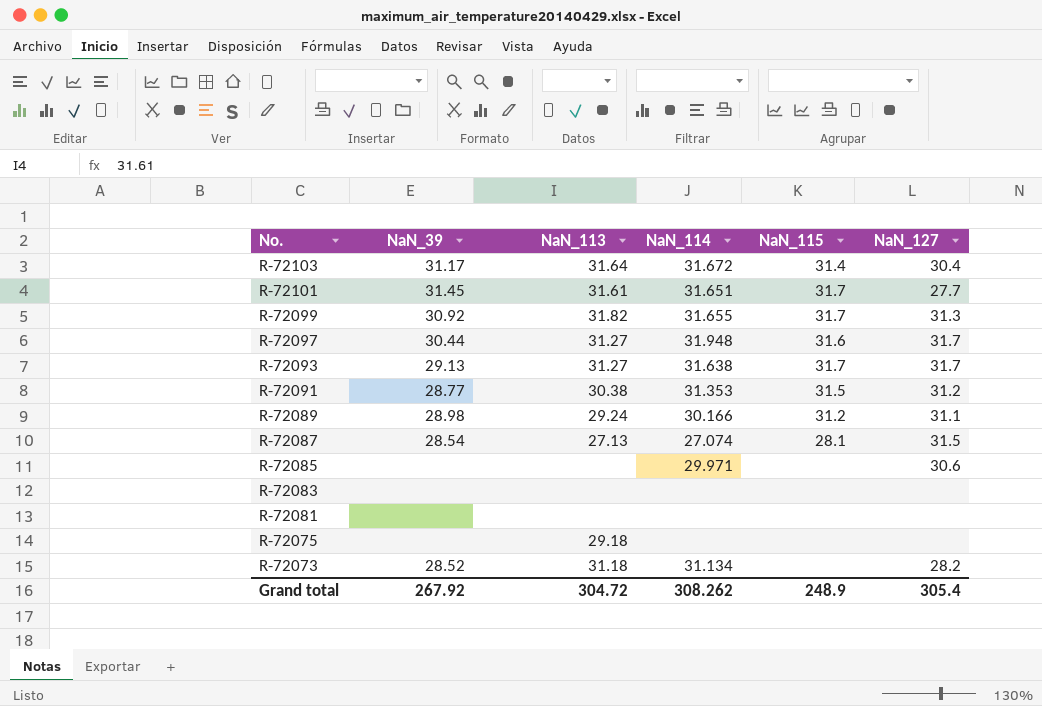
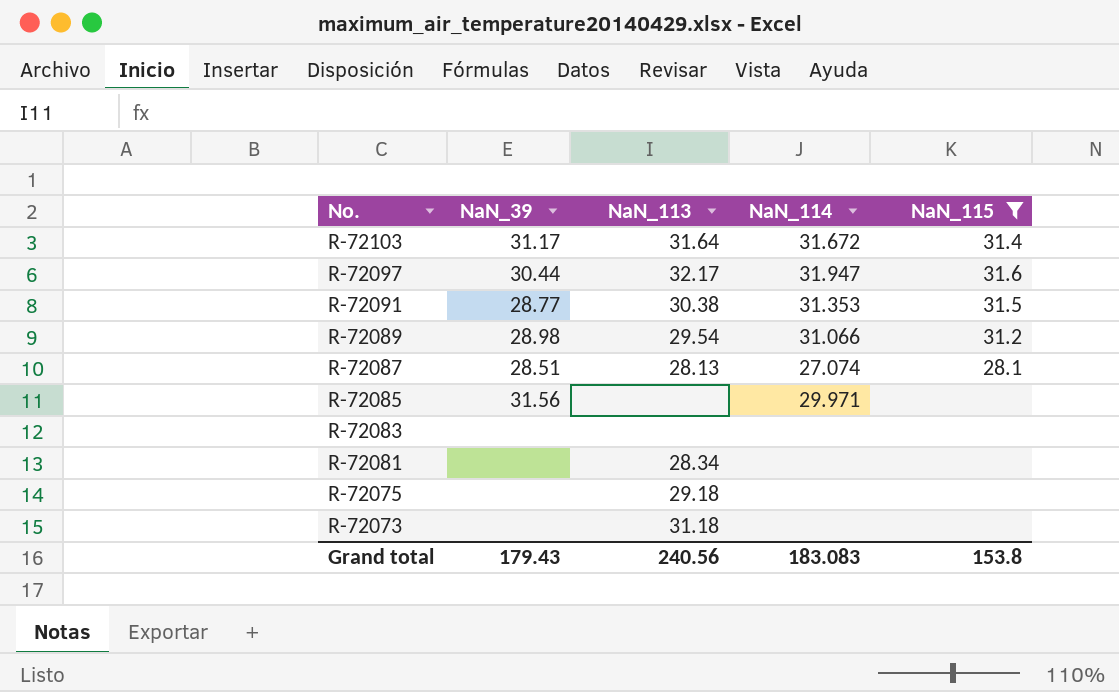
filter: none -> NaN_115 != 31.7
column NaN_127 | position: 6 -> none
R-72097 | NaN_113: 31.27 -> 32.17
R-72097 | NaN_114: 31.948 -> 31.947
R-72089 | NaN_113: 29.24 -> 29.54
R-72089 | NaN_114: 30.166 -> 31.066
R-72087 | NaN_39: 28.54 -> 28.51
R-72087 | NaN_113: 27.13 -> 28.13
R-72085 | NaN_39: none -> 31.56
R-72081 | NaN_113: none -> 28.34
R-72073 | NaN_39: 28.52 -> none
R-72073 | NaN_114: 31.134 -> none
Grand total | NaN_39: 267.92 -> 179.43
Grand total | NaN_113: 304.72 -> 240.56
Grand total | NaN_114: 308.262 -> 183.083
Grand total | NaN_115: 248.9 -> 153.8

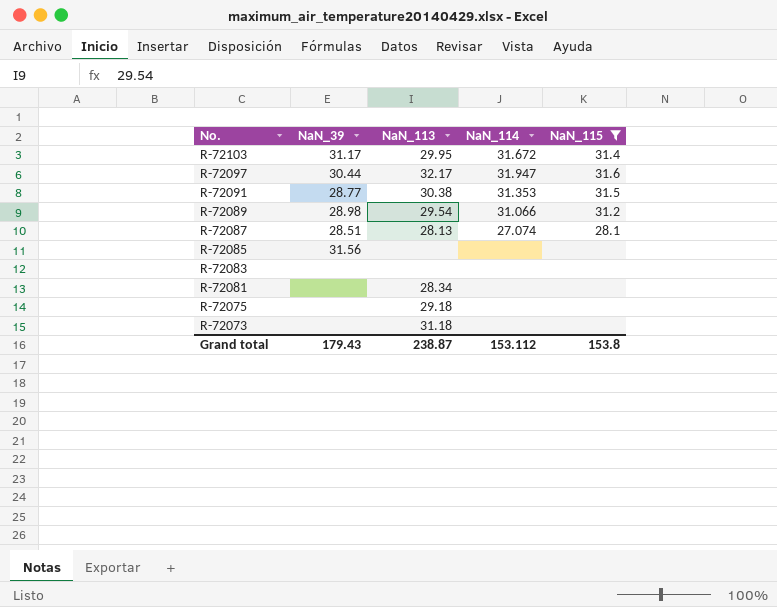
R-72103 | NaN_113: 31.64 -> 29.95
R-72085 | NaN_114: 29.971 -> none
Grand total | NaN_113: 240.56 -> 238.87
Grand total | NaN_114: 183.083 -> 153.112

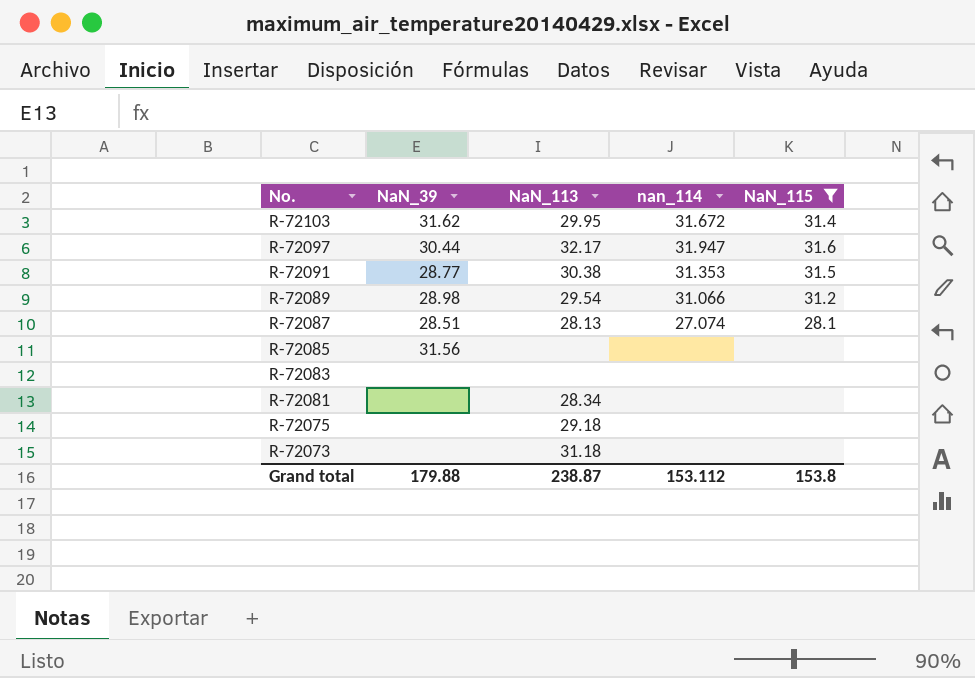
column name: NaN_114 -> nan_114
R-72103 | NaN_39: 31.17 -> 31.62
Grand total | NaN_39: 179.43 -> 179.88

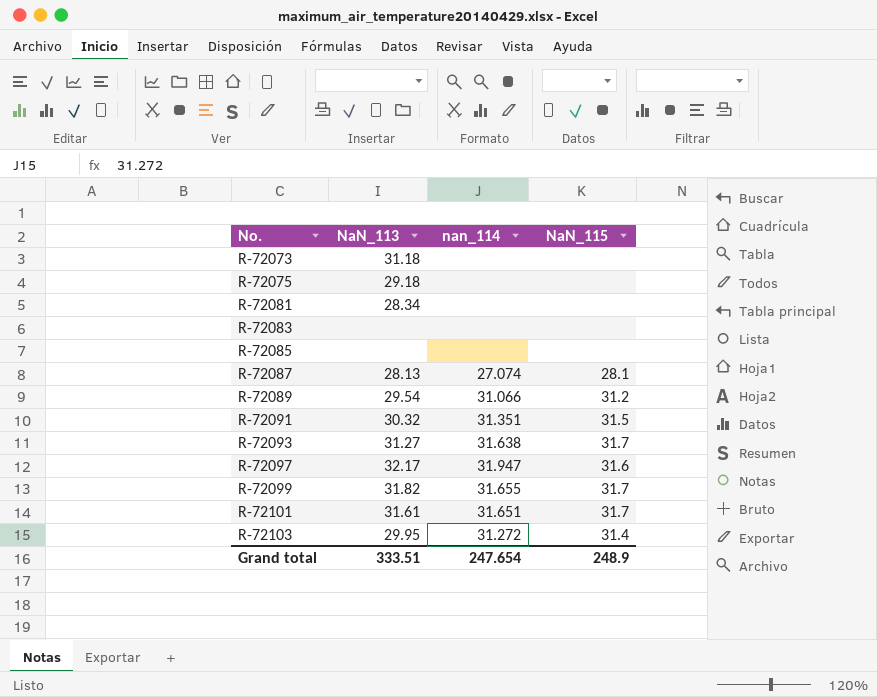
filter: NaN_115 != 31.7 -> none
row order: No. descending -> No. ascending
column NaN_39 | position: 2 -> none
R-72091 | NaN_113: 30.38 -> 30.32
R-72091 | nan_114: 31.353 -> 31.351
R-72103 | nan_114: 31.672 -> 31.272
Grand total | NaN_113: 238.87 -> 333.51
Grand total | nan_114: 153.112 -> 247.654
Grand total | NaN_115: 153.8 -> 248.9

